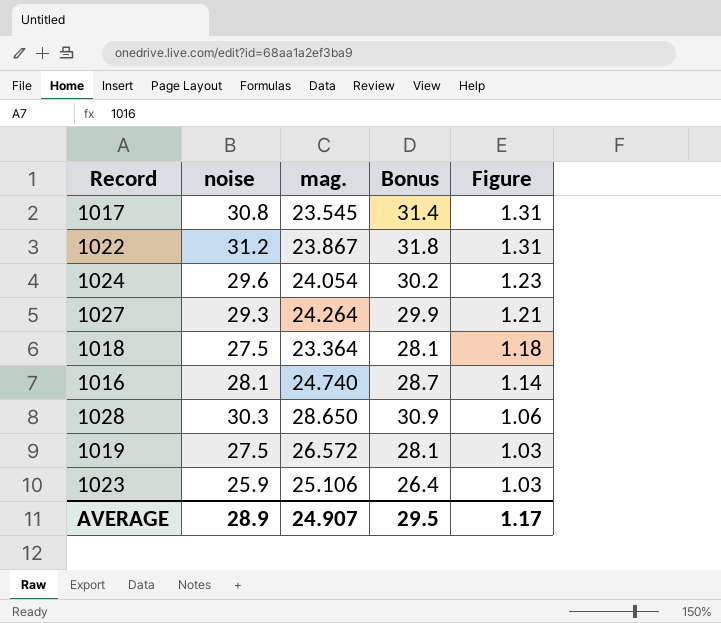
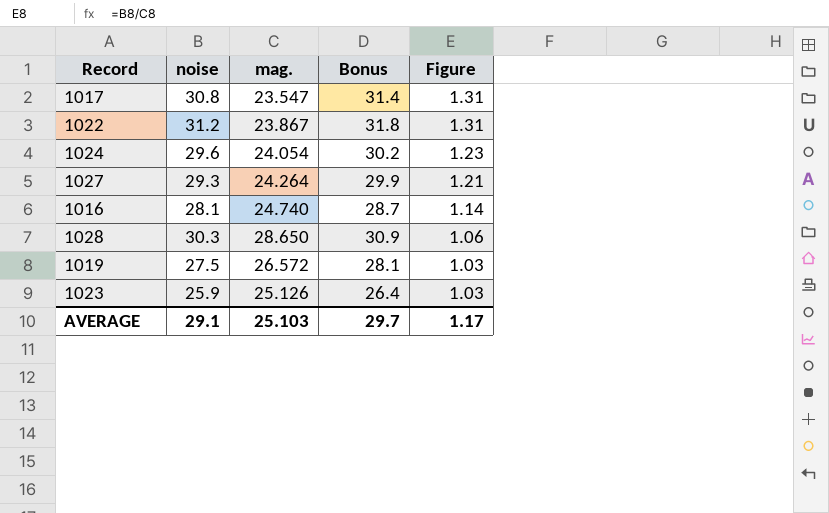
row 1018: 27.5 | 23.364 | 28.1 | 1.18 -> none
1017 | mag.: 23.545 -> 23.547
1023 | mag.: 25.106 -> 25.126
AVERAGE | noise: 28.9 -> 29.1
AVERAGE | mag.: 24.907 -> 25.103
AVERAGE | Bonus: 29.5 -> 29.7

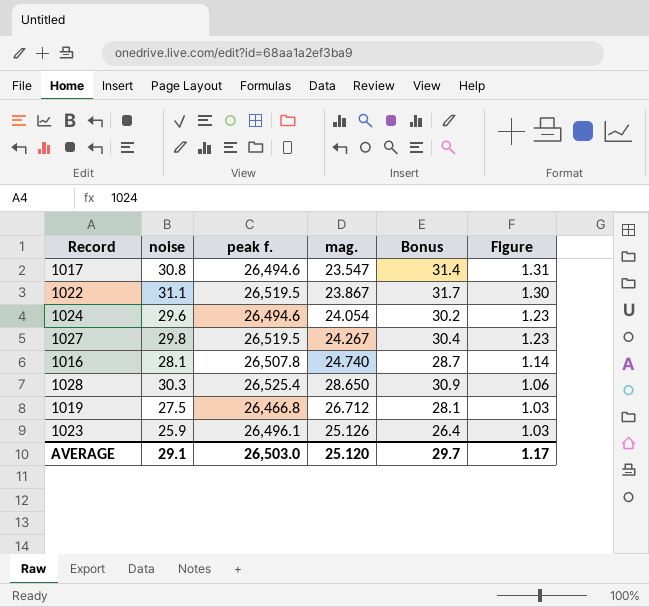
column peak f. | position: none -> 3
1022 | noise: 31.2 -> 31.1
1022 | Bonus: 31.8 -> 31.7
1022 | Figure: 1.31 -> 1.30
1027 | noise: 29.3 -> 29.8
1027 | mag.: 24.264 -> 24.267
1027 | Bonus: 29.9 -> 30.4
1027 | Figure: 1.21 -> 1.23
1019 | mag.: 26.572 -> 26.712
AVERAGE | mag.: 25.103 -> 25.120

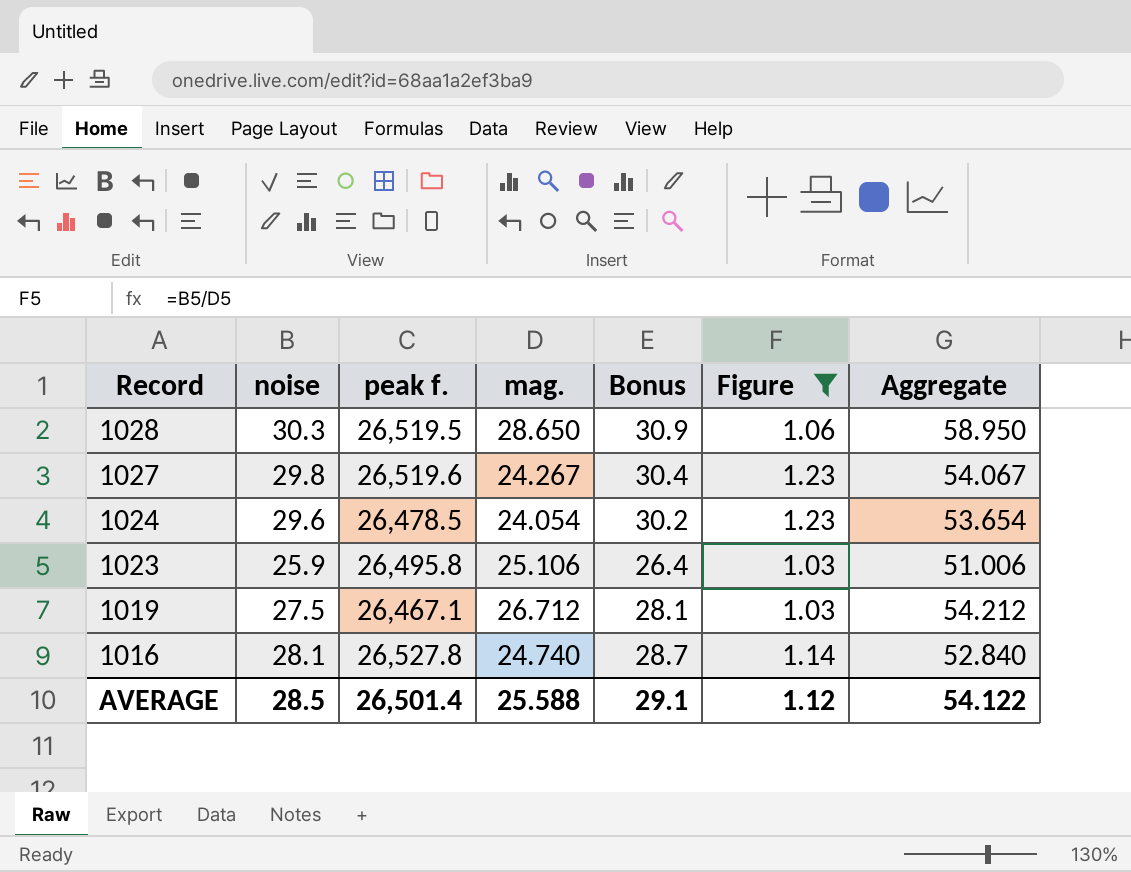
filter: none -> Figure <= 1.23
row order: Figure descending -> Record descending
column Aggregate | formula: none -> [noise] + [mag.]
1028 | peak f.: 26,525.4 -> 26,519.5
1027 | peak f.: 26,519.5 -> 26,519.6
1024 | peak f.: 26,494.6 -> 26,478.5
1023 | peak f.: 26,496.1 -> 26,495.8
1023 | mag.: 25.126 -> 25.106
1019 | peak f.: 26,466.8 -> 26,467.1
1016 | peak f.: 26,507.8 -> 26,527.8
AVERAGE | noise: 29.1 -> 28.5
AVERAGE | peak f.: 26,503.0 -> 26,501.4
AVERAGE | mag.: 25.120 -> 25.588
AVERAGE | Bonus: 29.7 -> 29.1
AVERAGE | Figure: 1.17 -> 1.12

